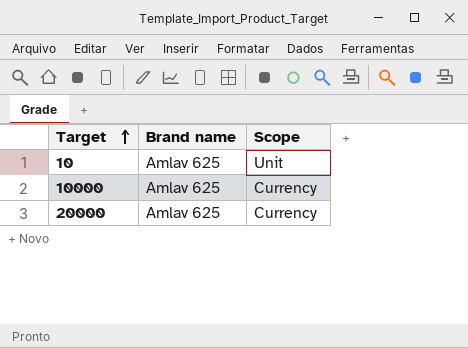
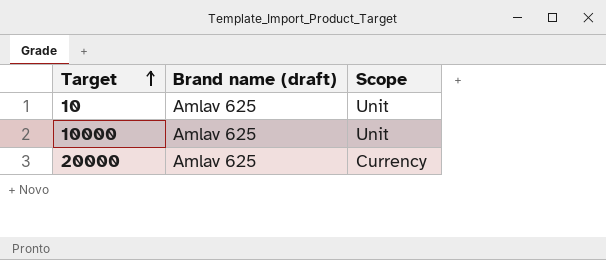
column name: Brand name -> Brand name (draft)
10000 | Scope: Currency -> Unit

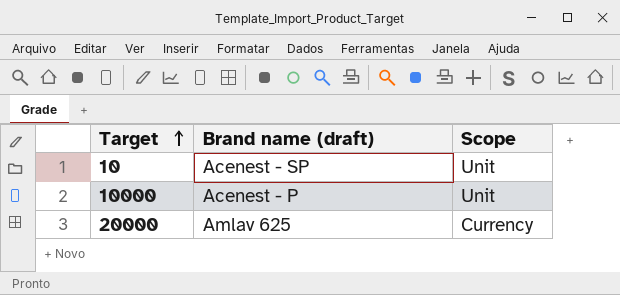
10 | Brand name (draft): Amlav 625 -> Acenest - SP
10000 | Brand name (draft): Amlav 625 -> Acenest - P

